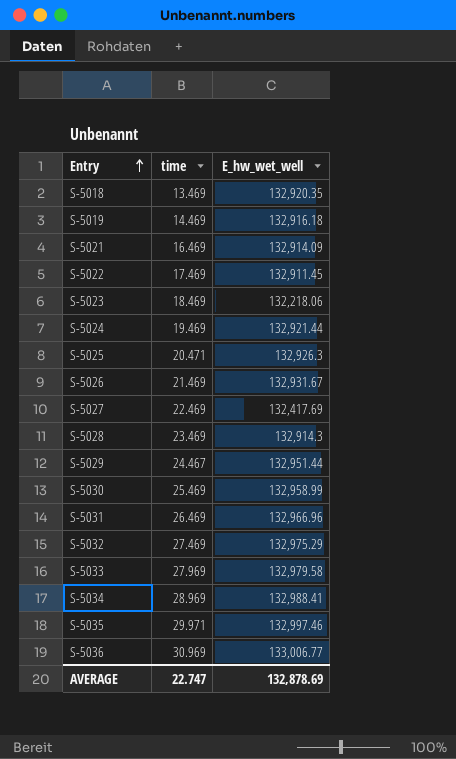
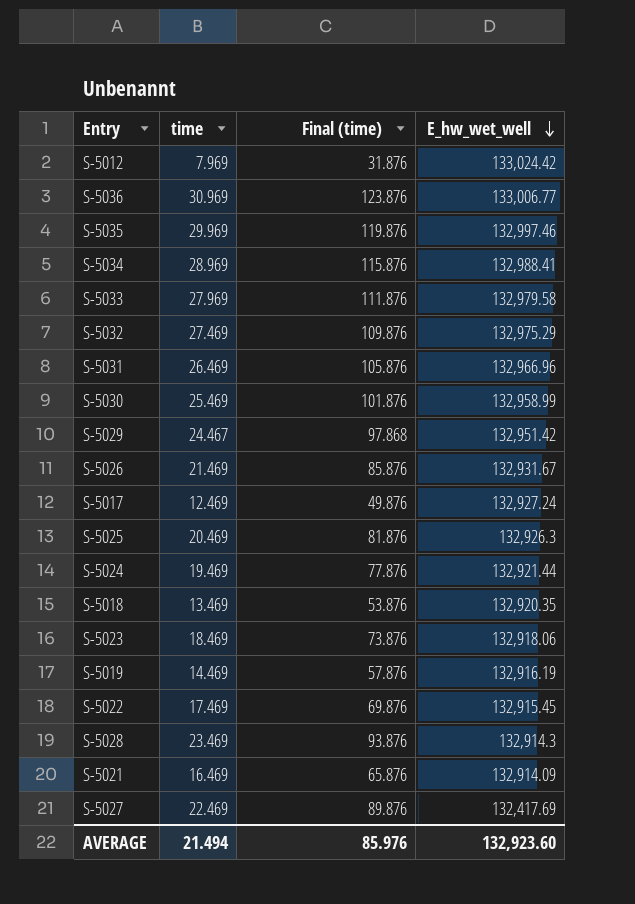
row order: Entry ascending -> E_hw_wet_well descending
column Final (time) | formula: none -> [time] * 4
row S-5012: none -> 7.969 | 31.876 | 133,024.42
S-5035 | time: 29.971 -> 29.969
S-5029 | E_hw_wet_well: 132,951.44 -> 132,951.42
row S-5017: none -> 12.469 | 49.876 | 132,927.24
S-5025 | time: 20.471 -> 20.469
S-5023 | E_hw_wet_well: 132,218.06 -> 132,918.06
S-5019 | E_hw_wet_well: 132,916.18 -> 132,916.19
S-5022 | E_hw_wet_well: 132,911.45 -> 132,915.45
AVERAGE | time: 22.747 -> 21.494
AVERAGE | E_hw_wet_well: 132,878.69 -> 132,923.60

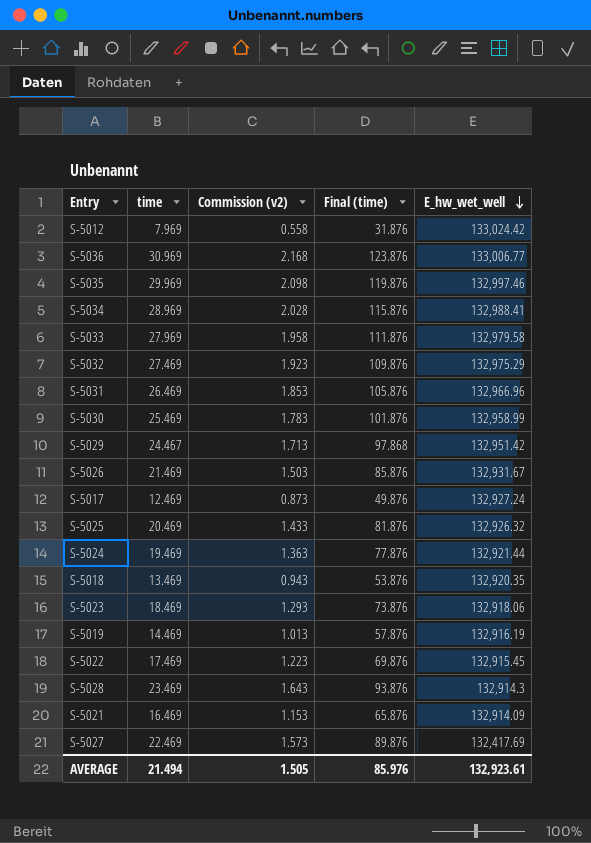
column Commission (v2) | formula: none -> [time] * 0.07
S-5025 | E_hw_wet_well: 132,926.3 -> 132,926.32
AVERAGE | E_hw_wet_well: 132,923.60 -> 132,923.61

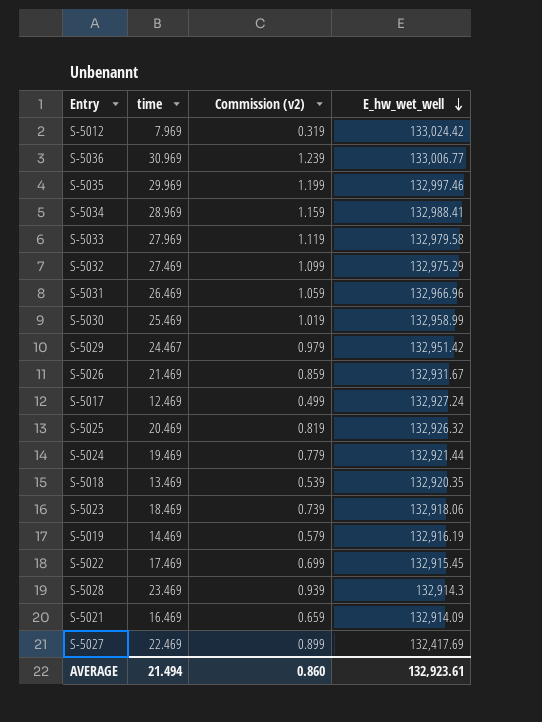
column Final (time) | formula: [time] * 4 -> none
column Commission (v2) | formula: [time] * 0.07 -> [time] * 0.04
AVERAGE | Commission (v2): 1.505 -> 0.860

